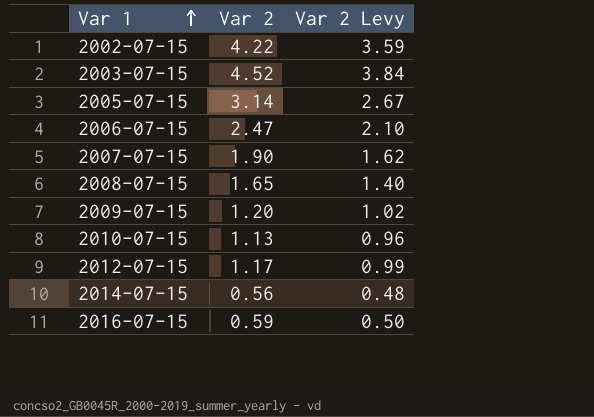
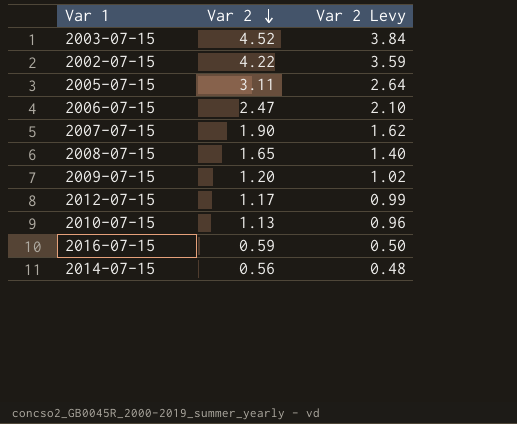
row order: Var 1 ascending -> Var 2 descending
2005-07-15 | Var 2: 3.14 -> 3.11
2005-07-15 | Var 2 Levy: 2.67 -> 2.64

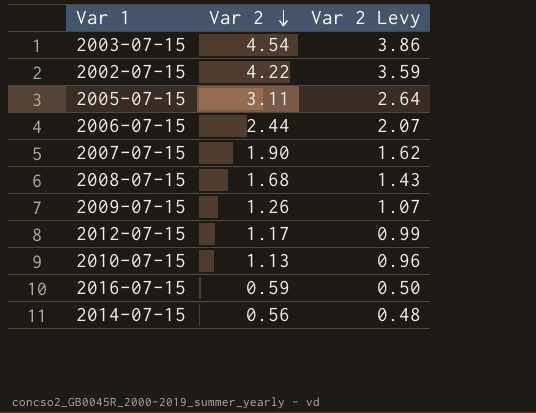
2003-07-15 | Var 2: 4.52 -> 4.54
2003-07-15 | Var 2 Levy: 3.84 -> 3.86
2006-07-15 | Var 2: 2.47 -> 2.44
2006-07-15 | Var 2 Levy: 2.10 -> 2.07
2008-07-15 | Var 2: 1.65 -> 1.68
2008-07-15 | Var 2 Levy: 1.40 -> 1.43
2009-07-15 | Var 2: 1.20 -> 1.26
2009-07-15 | Var 2 Levy: 1.02 -> 1.07

